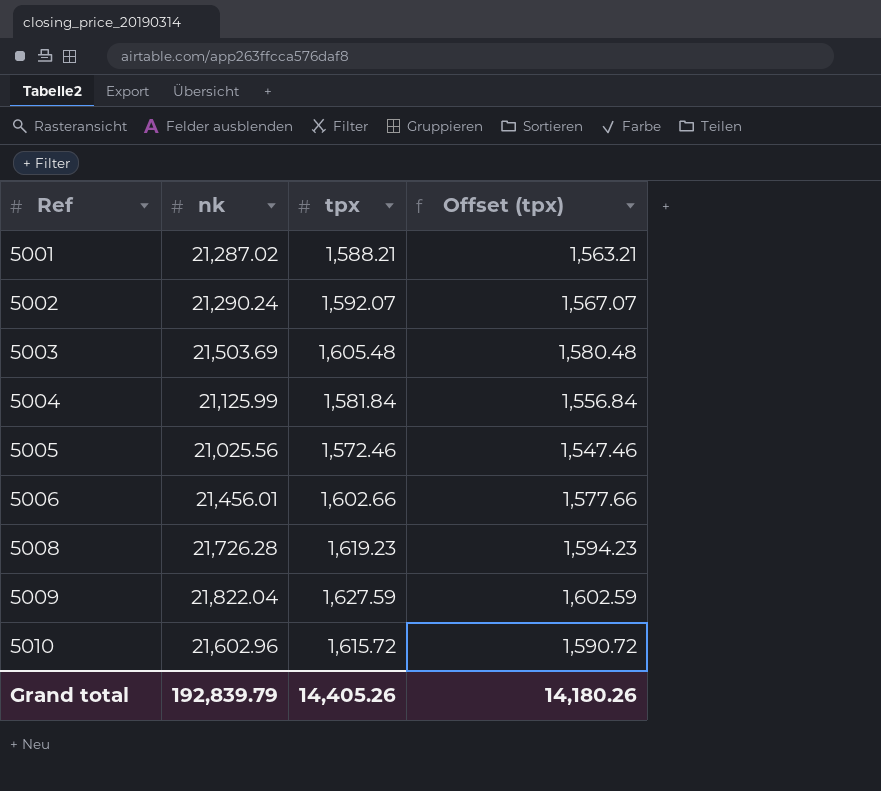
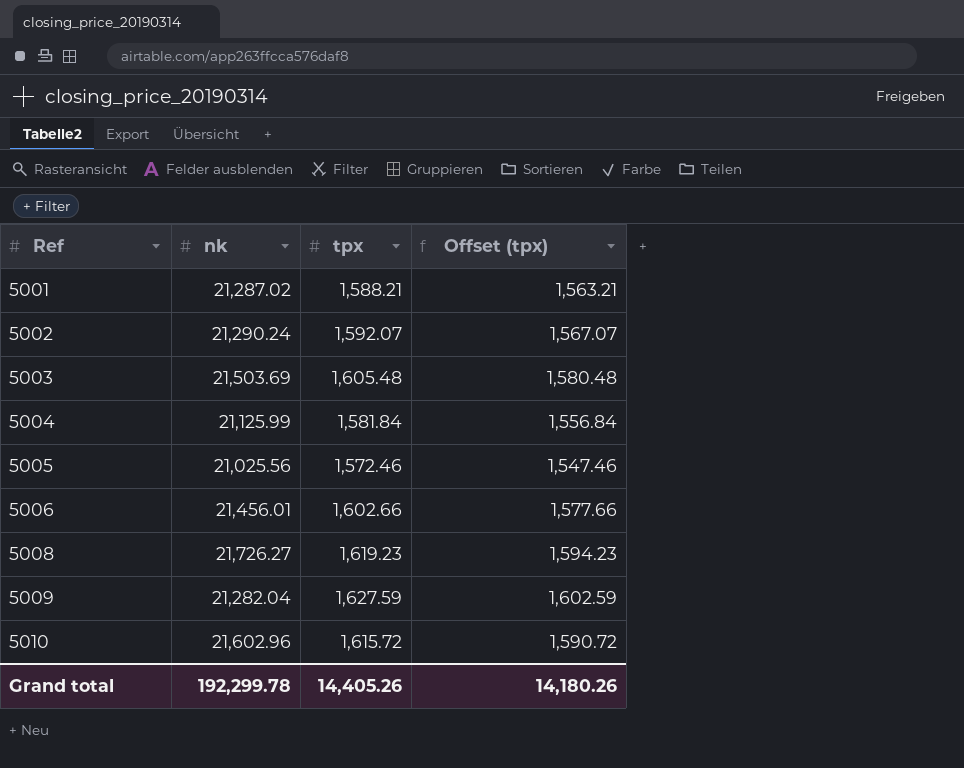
5008 | nk: 21,726.28 -> 21,726.27
5009 | nk: 21,822.04 -> 21,282.04
Grand total | nk: 192,839.79 -> 192,299.78

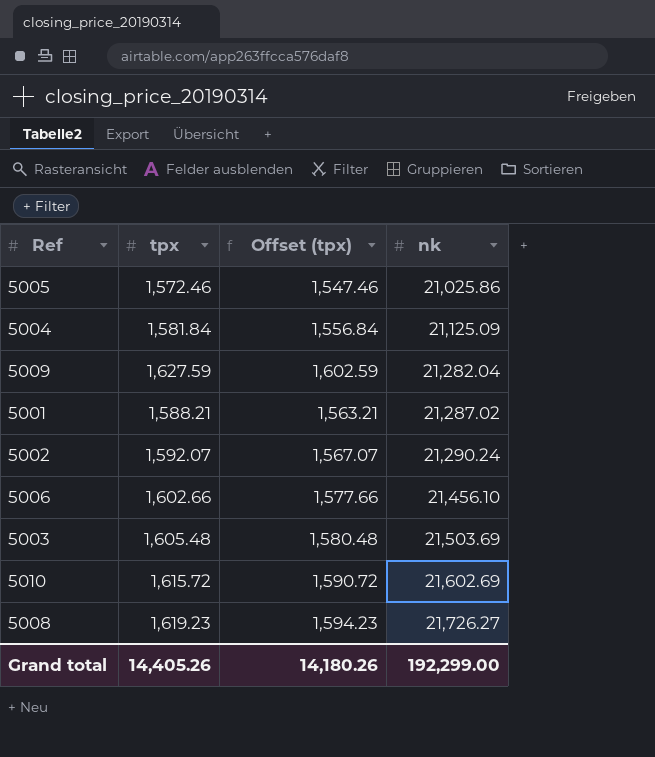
row order: Ref ascending -> nk ascending
column nk | position: 2 -> 4
5005 | nk: 21,025.56 -> 21,025.86
5004 | nk: 21,125.99 -> 21,125.09
5006 | nk: 21,456.01 -> 21,456.10
5010 | nk: 21,602.96 -> 21,602.69
Grand total | nk: 192,299.78 -> 192,299.00

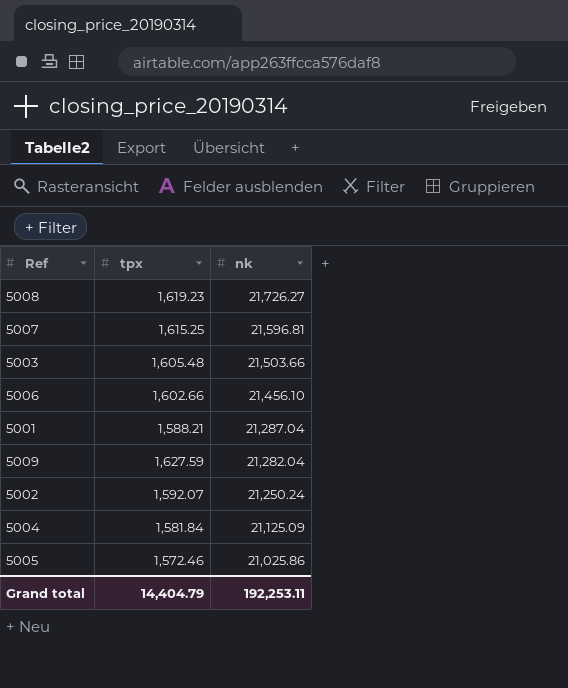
row order: nk ascending -> nk descending
column Offset (tpx) | formula: [tpx] - 25 -> none
row 5010: 1,615.72 | 1,590.72 | 21,602.69 -> none
row 5007: none -> 1,615.25 | 21,596.81
5003 | nk: 21,503.69 -> 21,503.66
5001 | nk: 21,287.02 -> 21,287.04
5002 | nk: 21,290.24 -> 21,250.24
Grand total | tpx: 14,405.26 -> 14,404.79
Grand total | nk: 192,299.00 -> 192,253.11

